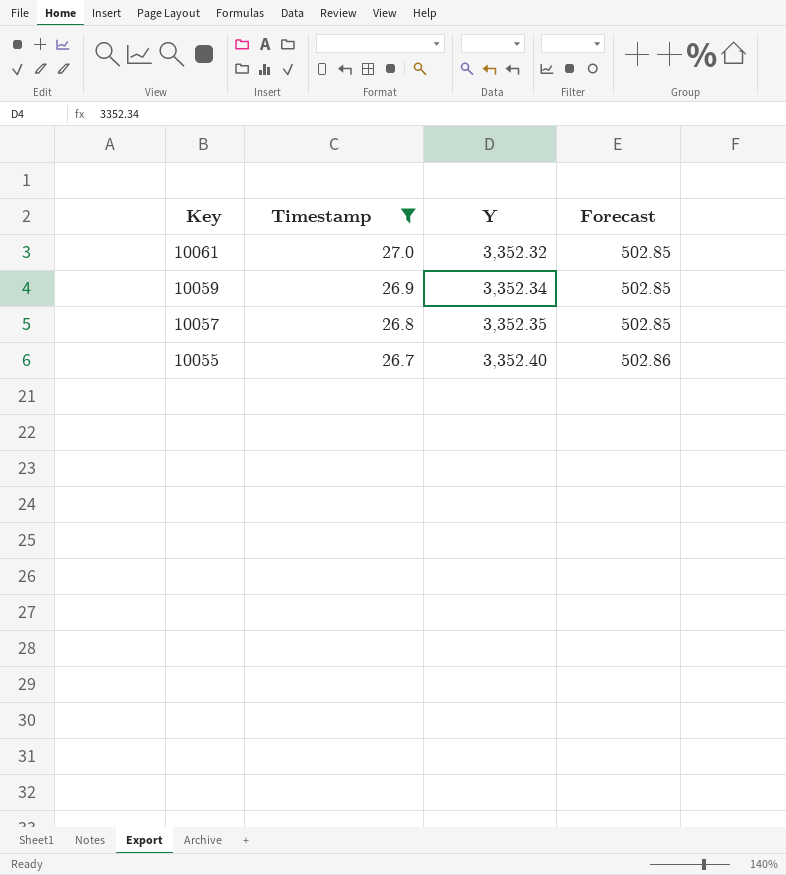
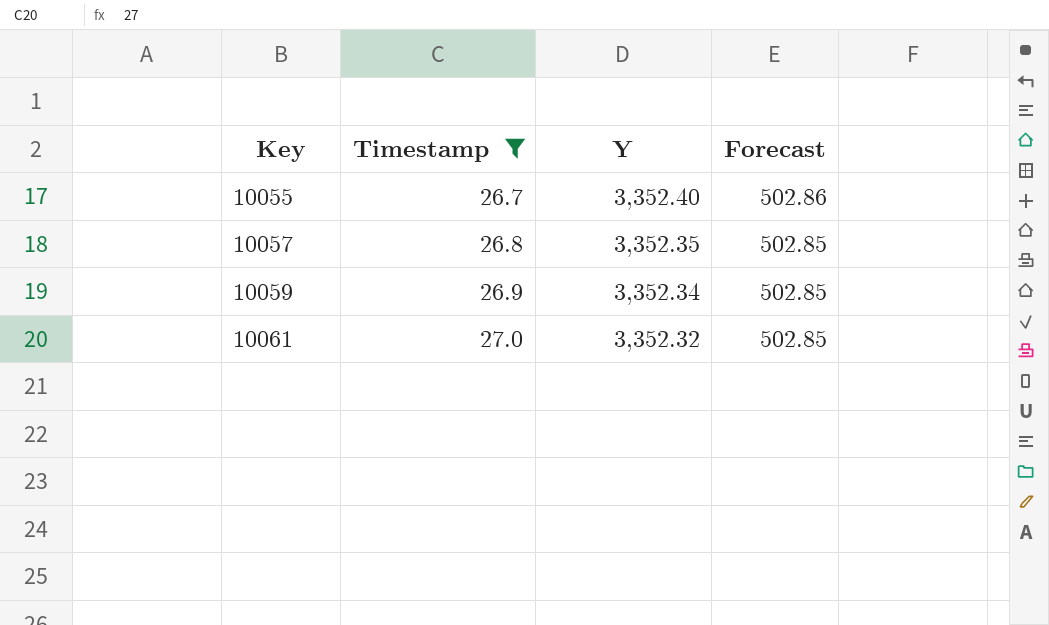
row order: Key descending -> Key ascending

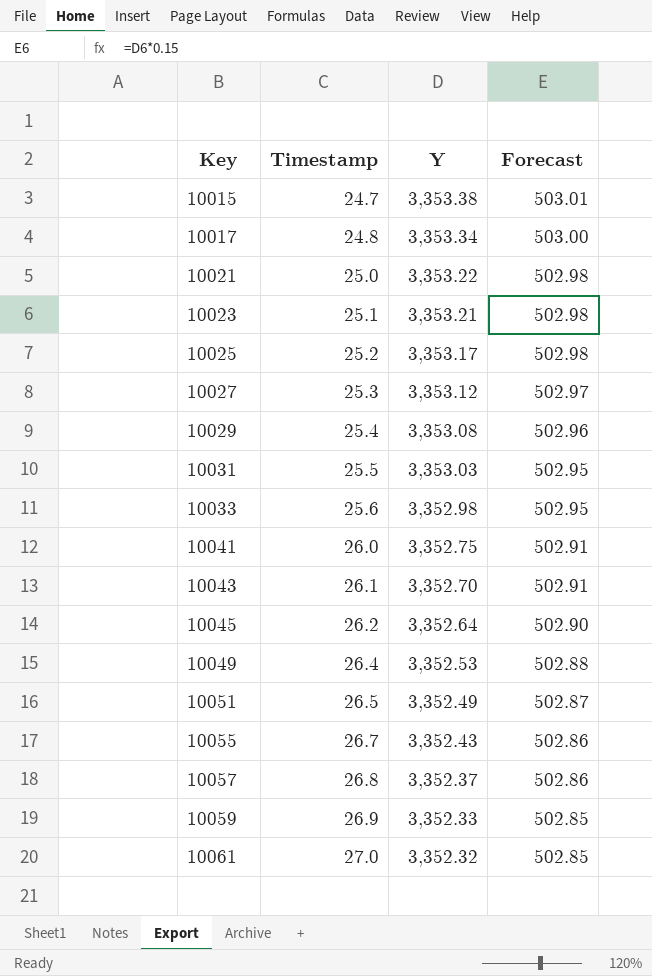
filter: Timestamp >= 26.7 -> none
10055 | Y: 3,352.40 -> 3,352.43
10057 | Y: 3,352.35 -> 3,352.37
10057 | Forecast: 502.85 -> 502.86
10059 | Y: 3,352.34 -> 3,352.33

